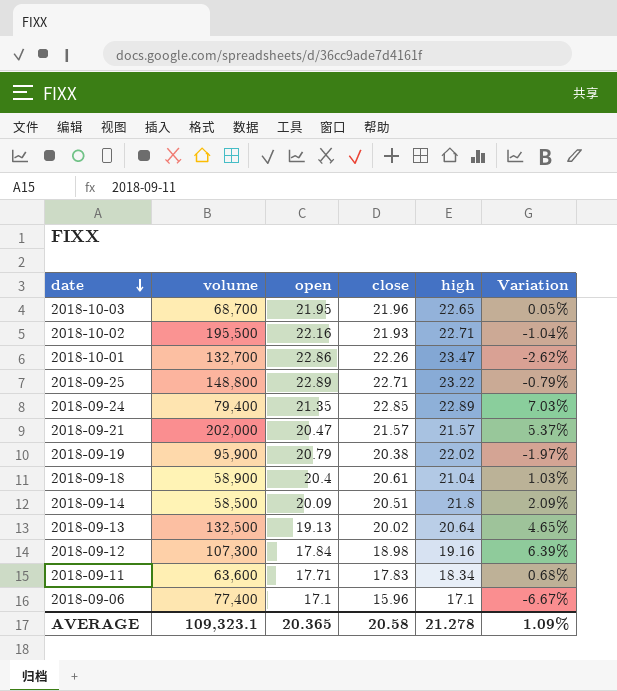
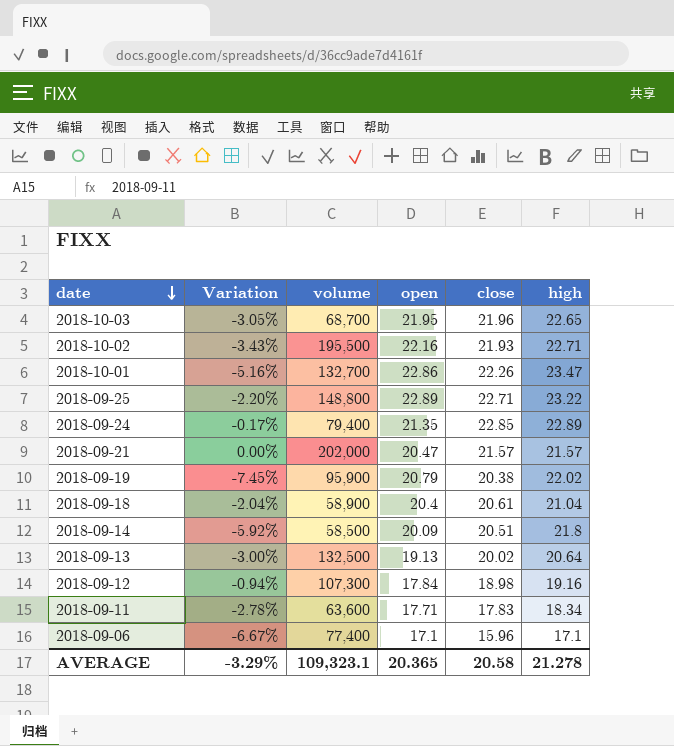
column Variation | formula: ([close] - [open]) / [open] -> ([close] - [high]) / [high]
column Variation | position: 6 -> 2
AVERAGE | Variation: 1.09% -> -3.29%

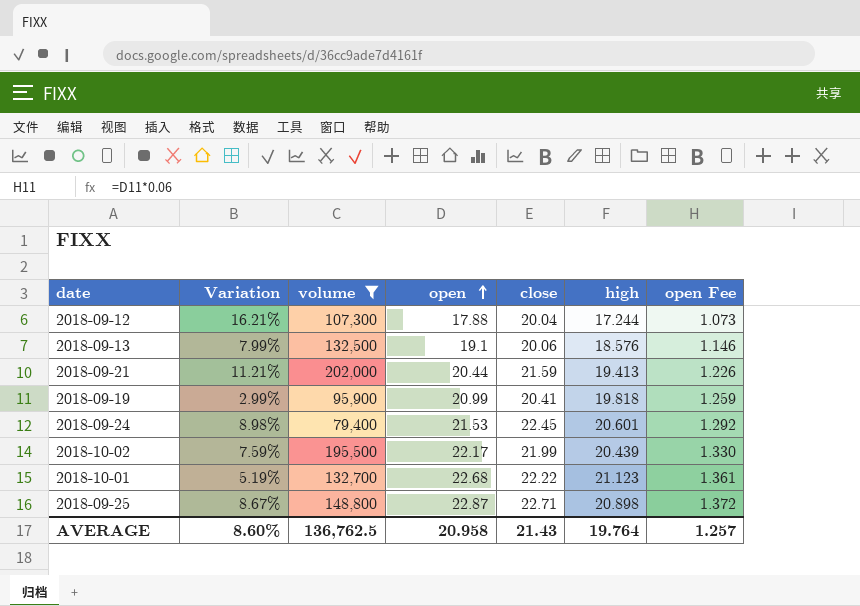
filter: none -> volume >= 79,400
row order: date descending -> open ascending
column open Fee | formula: none -> [open] * 0.06
2018-09-12 | Variation: -0.94% -> 16.21%
2018-09-12 | open: 17.84 -> 17.88
2018-09-12 | close: 18.98 -> 20.04
2018-09-12 | high: 19.16 -> 17.244
2018-09-13 | Variation: -3.00% -> 7.99%
2018-09-13 | open: 19.13 -> 19.1
2018-09-13 | close: 20.02 -> 20.06
2018-09-13 | high: 20.64 -> 18.576
2018-09-21 | Variation: 0.00% -> 11.21%
2018-09-21 | open: 20.47 -> 20.44
2018-09-21 | close: 21.57 -> 21.59
2018-09-21 | high: 21.57 -> 19.413
2018-09-19 | Variation: -7.45% -> 2.99%
2018-09-19 | open: 20.79 -> 20.99
2018-09-19 | close: 20.38 -> 20.41
2018-09-19 | high: 22.02 -> 19.818
2018-09-24 | Variation: -0.17% -> 8.98%
2018-09-24 | open: 21.35 -> 21.53
2018-09-24 | close: 22.85 -> 22.45
2018-09-24 | high: 22.89 -> 20.601
2018-10-02 | Variation: -3.43% -> 7.59%
2018-10-02 | open: 22.16 -> 22.17
2018-10-02 | close: 21.93 -> 21.99
2018-10-02 | high: 22.71 -> 20.439
2018-10-01 | Variation: -5.16% -> 5.19%
2018-10-01 | open: 22.86 -> 22.68
2018-10-01 | close: 22.26 -> 22.22
2018-10-01 | high: 23.47 -> 21.123
2018-09-25 | Variation: -2.20% -> 8.67%
2018-09-25 | open: 22.89 -> 22.87
2018-09-25 | high: 23.22 -> 20.898
AVERAGE | Variation: -3.29% -> 8.60%
AVERAGE | volume: 109,323.1 -> 136,762.5
AVERAGE | open: 20.365 -> 20.958
AVERAGE | close: 20.58 -> 21.43
AVERAGE | high: 21.278 -> 19.764

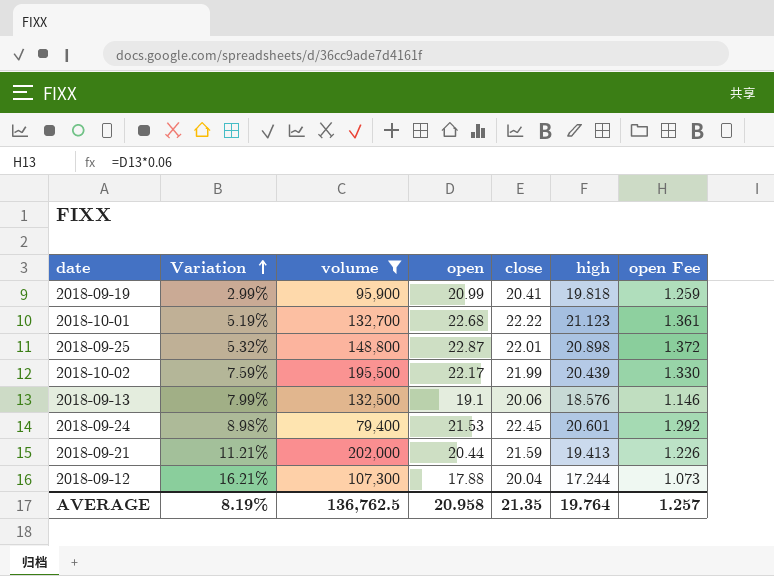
row order: open ascending -> Variation ascending
2018-09-25 | Variation: 8.67% -> 5.32%
2018-09-25 | close: 22.71 -> 22.01
AVERAGE | Variation: 8.60% -> 8.19%
AVERAGE | close: 21.43 -> 21.35

